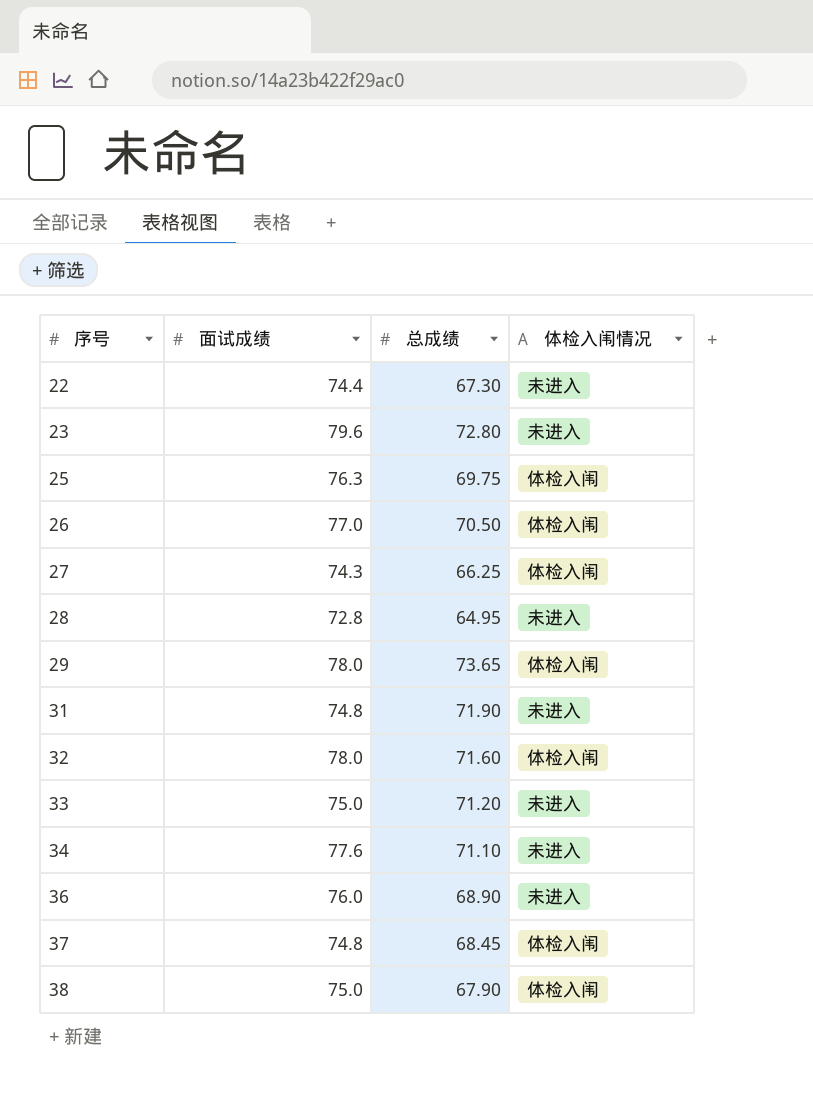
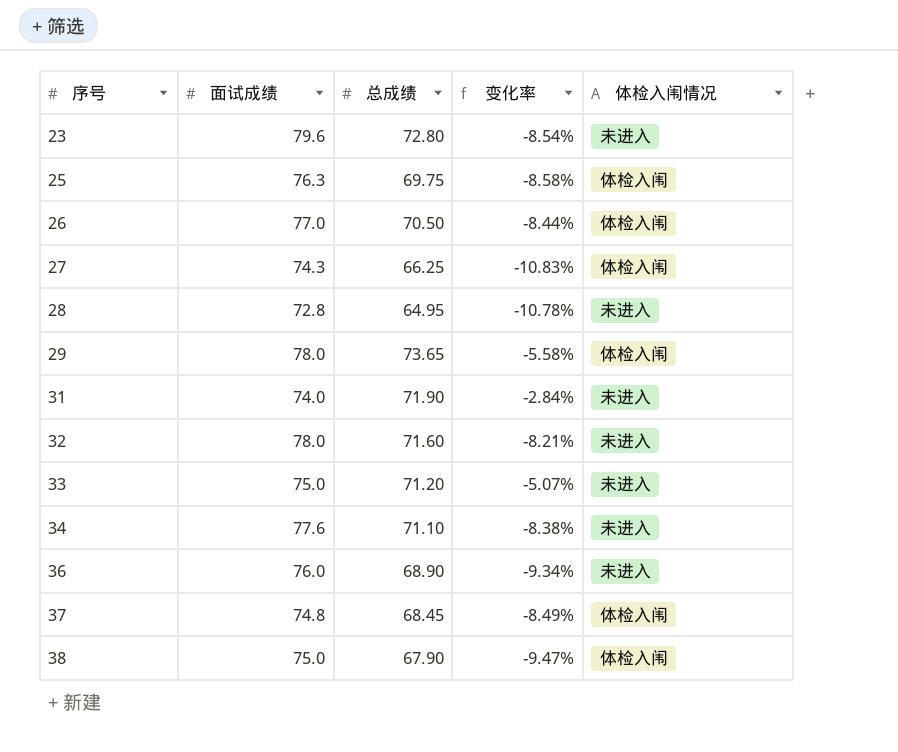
column 变化率 | formula: none -> ([总成绩] - [面试成绩]) / [面试成绩]
row 22: 74.4 | 67.30 | 未进入 -> none
31 | 面试成绩: 74.8 -> 74.0
32 | 体检入闱情况: 体检入闱 -> 未进入

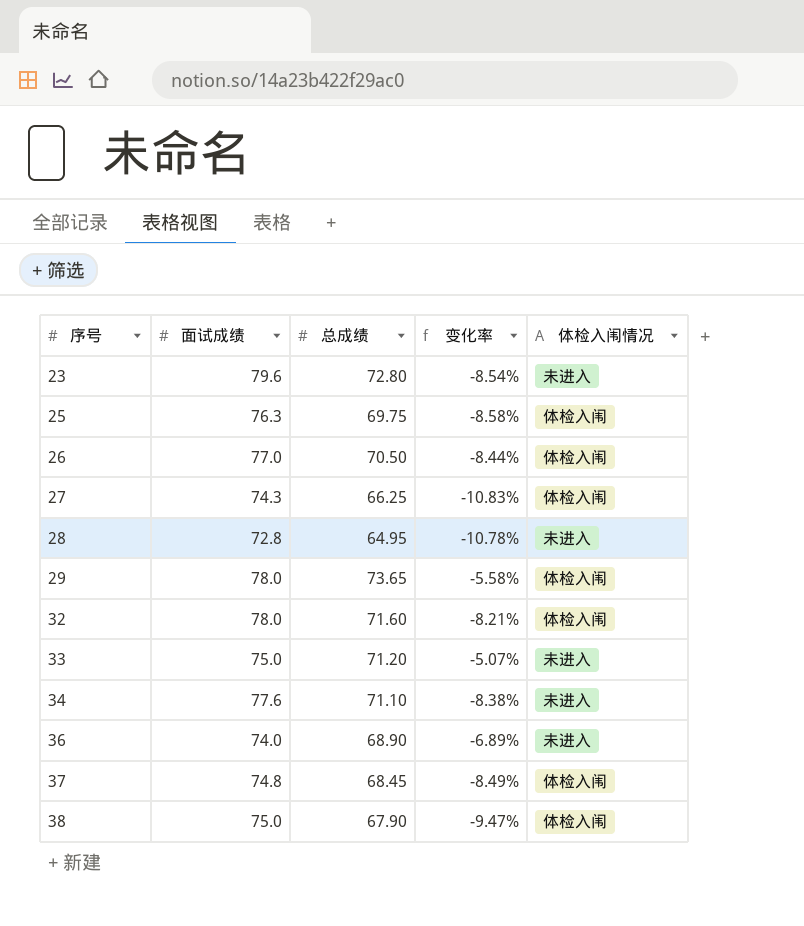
row 31: 74.0 | 71.90 | -2.84% | 未进入 -> none
32 | 体检入闱情况: 未进入 -> 体检入闱
36 | 面试成绩: 76.0 -> 74.0
36 | 变化率: -9.34% -> -6.89%

